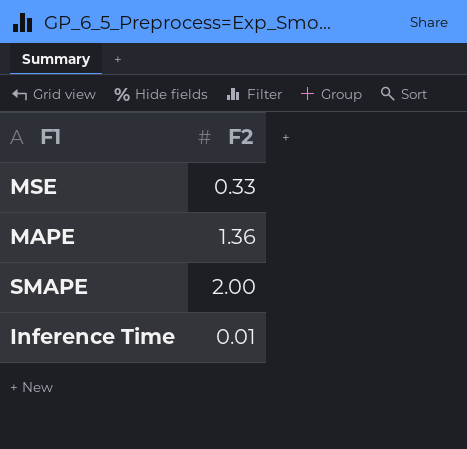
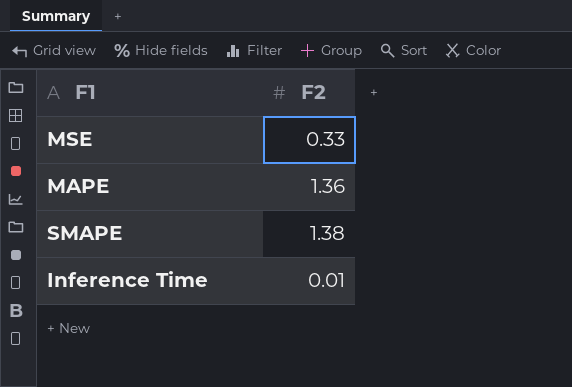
SMAPE | F2: 2.00 -> 1.38

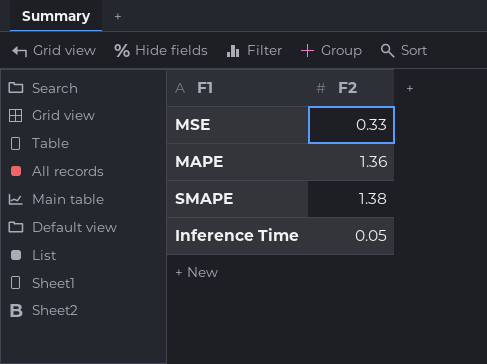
Inference Time | F2: 0.01 -> 0.05

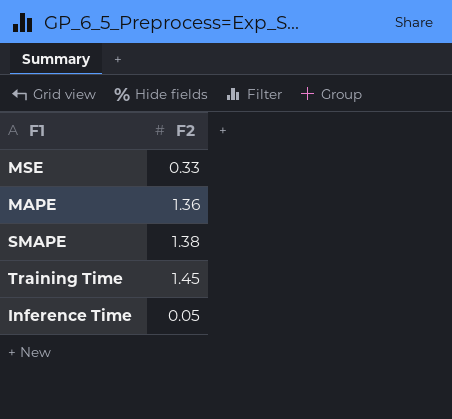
row Training Time: none -> 1.45

